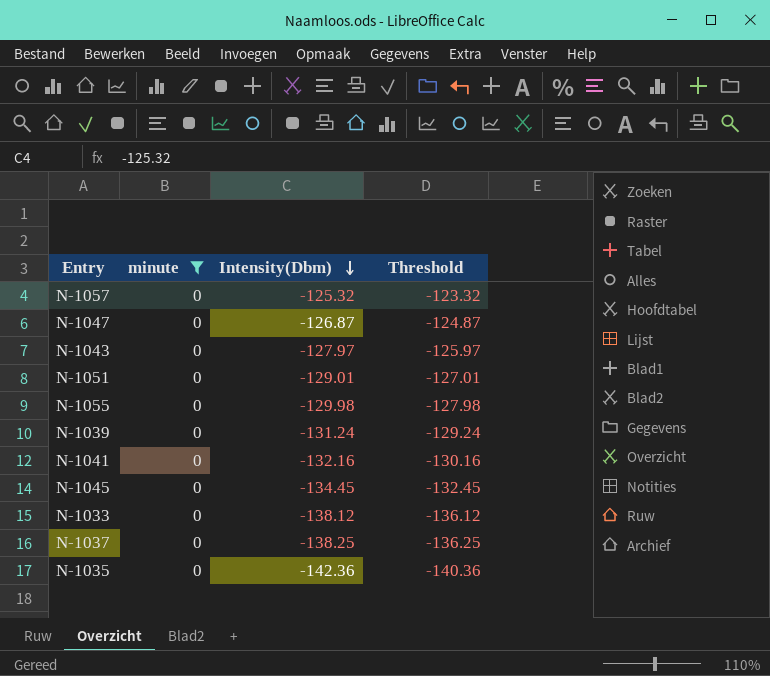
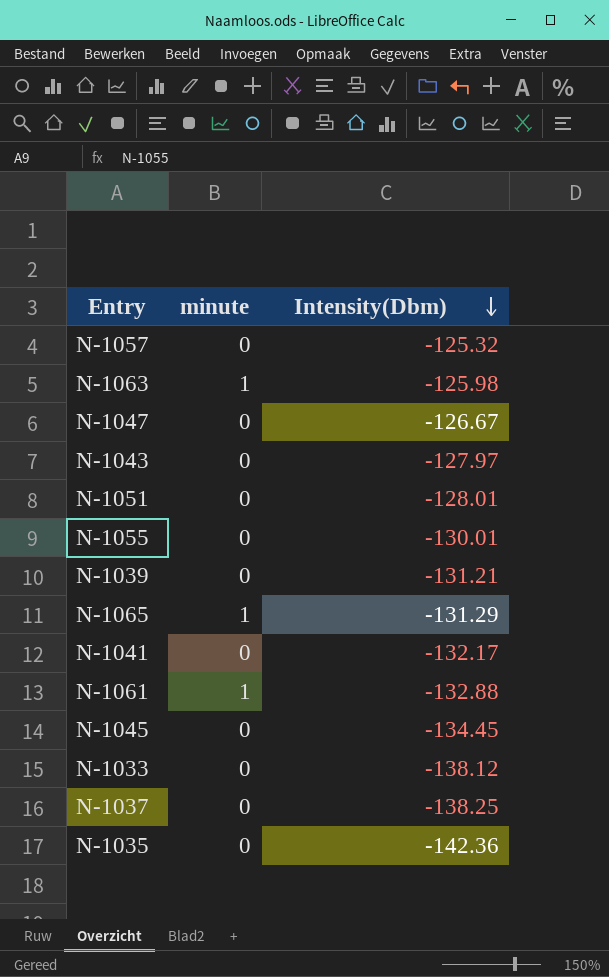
filter: minute = 0 -> none
column Threshold | formula: [Intensity(Dbm)] + 2 -> none
N-1047 | Intensity(Dbm): -126.87 -> -126.67
N-1051 | Intensity(Dbm): -129.01 -> -128.01
N-1055 | Intensity(Dbm): -129.98 -> -130.01
N-1039 | Intensity(Dbm): -131.24 -> -131.21
N-1041 | Intensity(Dbm): -132.16 -> -132.17

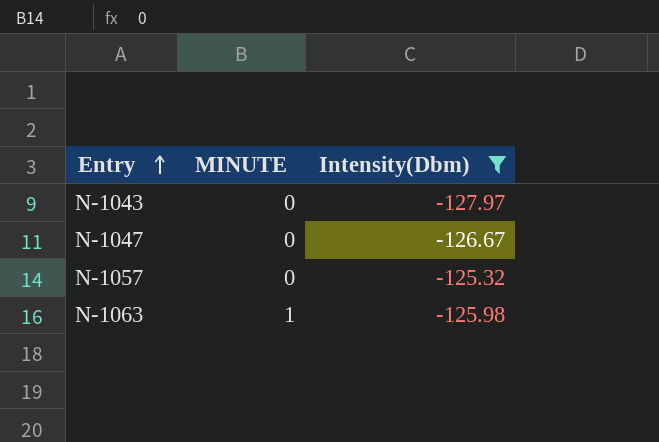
filter: none -> Intensity(Dbm) >= -127.97
row order: Intensity(Dbm) descending -> Entry ascending
column name: minute -> MINUTE

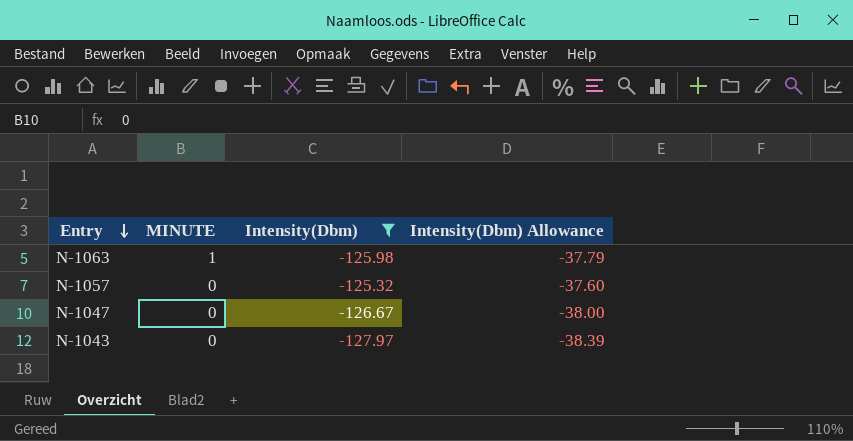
row order: Entry ascending -> Entry descending
column Intensity(Dbm) Allowance | formula: none -> [Intensity(Dbm)] * 0.3

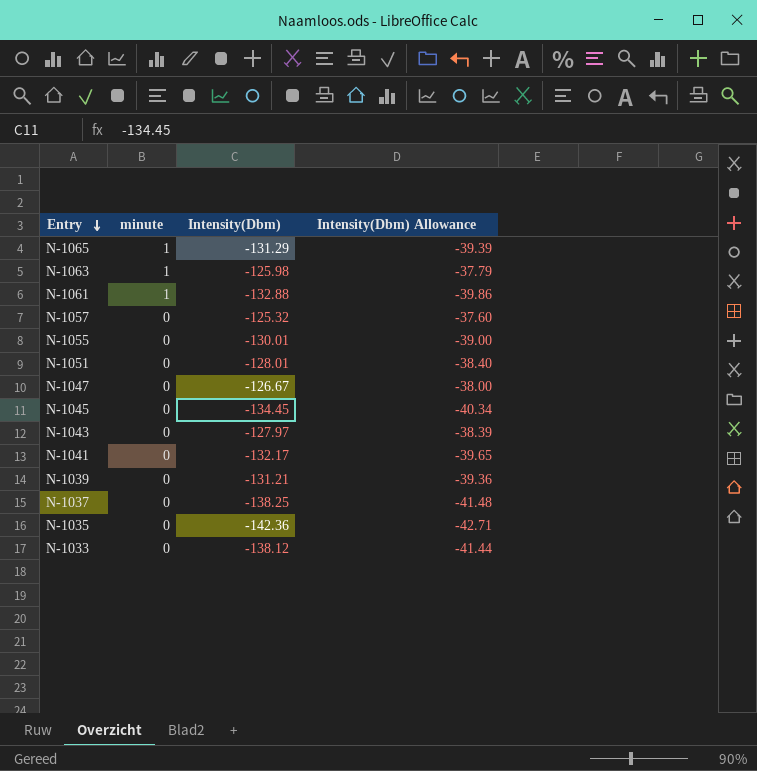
filter: Intensity(Dbm) >= -127.97 -> none
column name: MINUTE -> minute

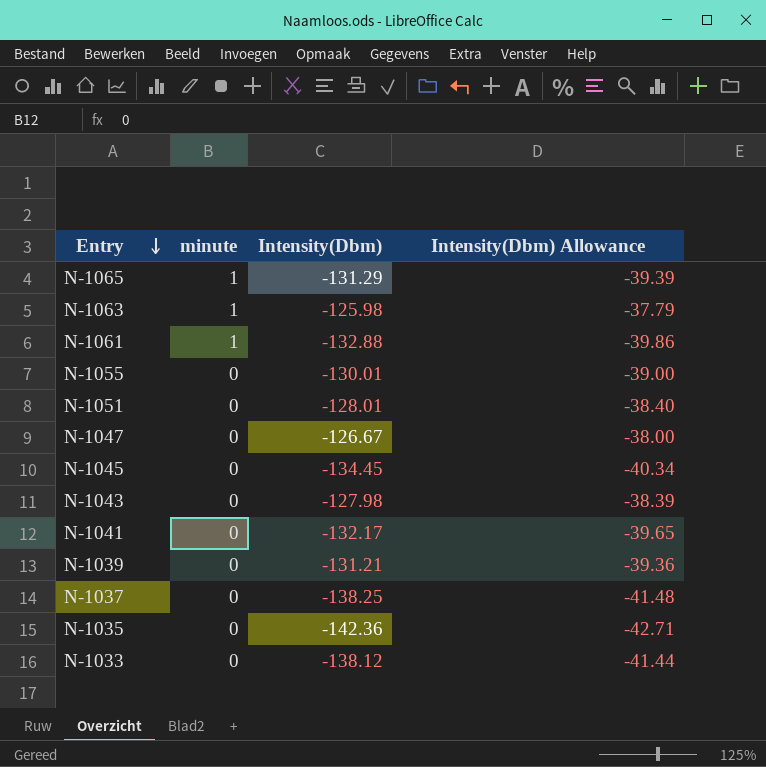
row N-1057: 0 | -125.32 | -37.60 -> none
N-1043 | Intensity(Dbm): -127.97 -> -127.98

